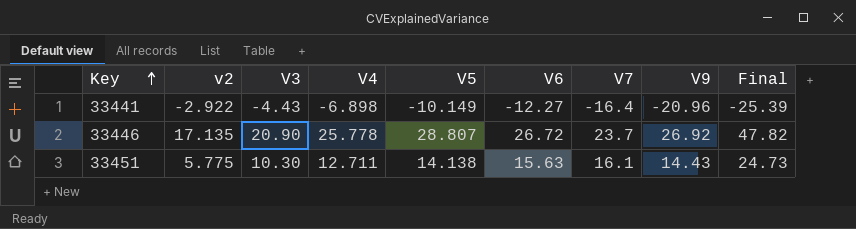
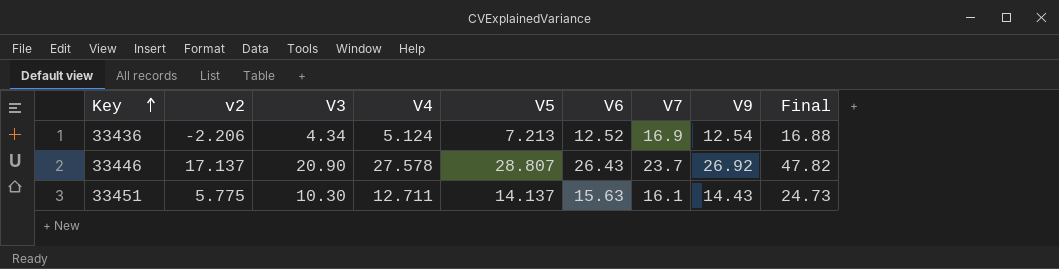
row 33441: -2.922 | -4.43 | -6.898 | -10.149 | -12.27 | -16.4 | -20.96 | -25.39 -> none
row 33436: none -> -2.206 | 4.34 | 5.124 | 7.213 | 12.52 | 16.9 | 12.54 | 16.88
33446 | v2: 17.135 -> 17.137
33446 | V4: 25.778 -> 27.578
33446 | V6: 26.72 -> 26.43
33451 | V5: 14.138 -> 14.137

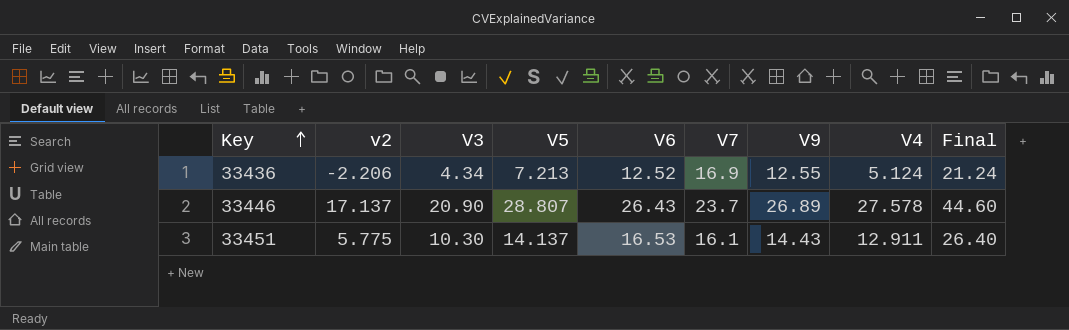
column V4 | position: 4 -> 8
column Final | formula: [V3] + [V9] -> [V3] + [V7]
33436 | V9: 12.54 -> 12.55
33446 | V9: 26.92 -> 26.89
33451 | V6: 15.63 -> 16.53
33451 | V4: 12.711 -> 12.911

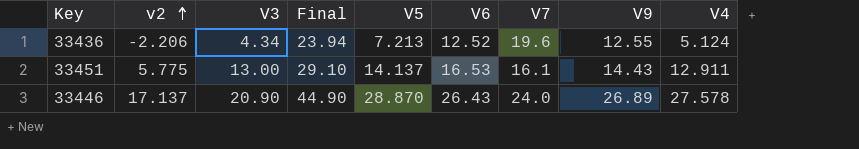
row order: Key ascending -> v2 ascending
column Final | position: 9 -> 4
33436 | Final: 21.24 -> 23.94
33436 | V7: 16.9 -> 19.6
33451 | V3: 10.30 -> 13.00
33451 | Final: 26.40 -> 29.10
33446 | Final: 44.60 -> 44.90
33446 | V5: 28.807 -> 28.870
33446 | V7: 23.7 -> 24.0

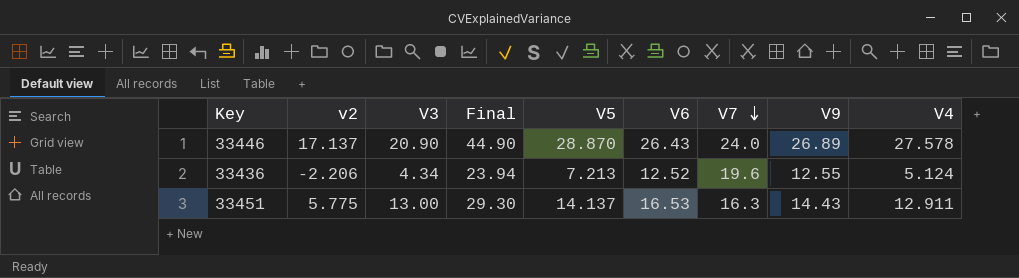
row order: v2 ascending -> V7 descending
33451 | Final: 29.10 -> 29.30
33451 | V7: 16.1 -> 16.3

